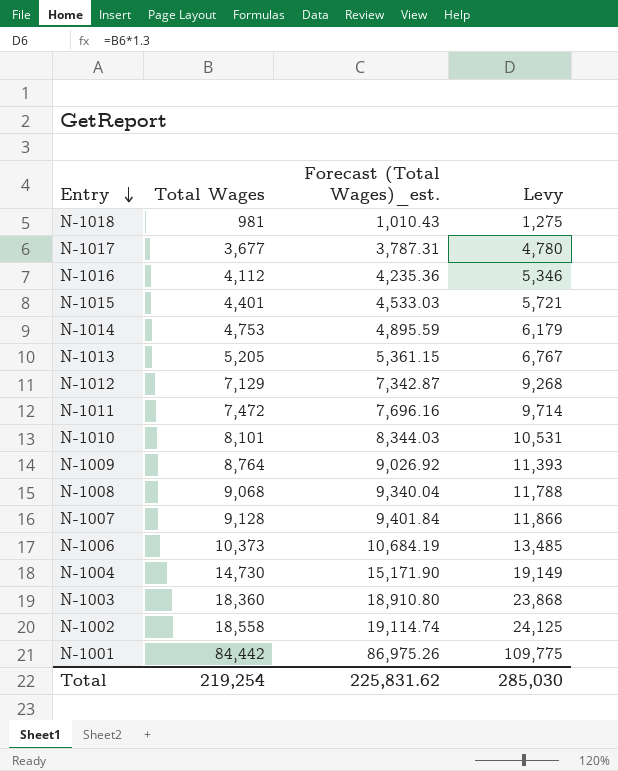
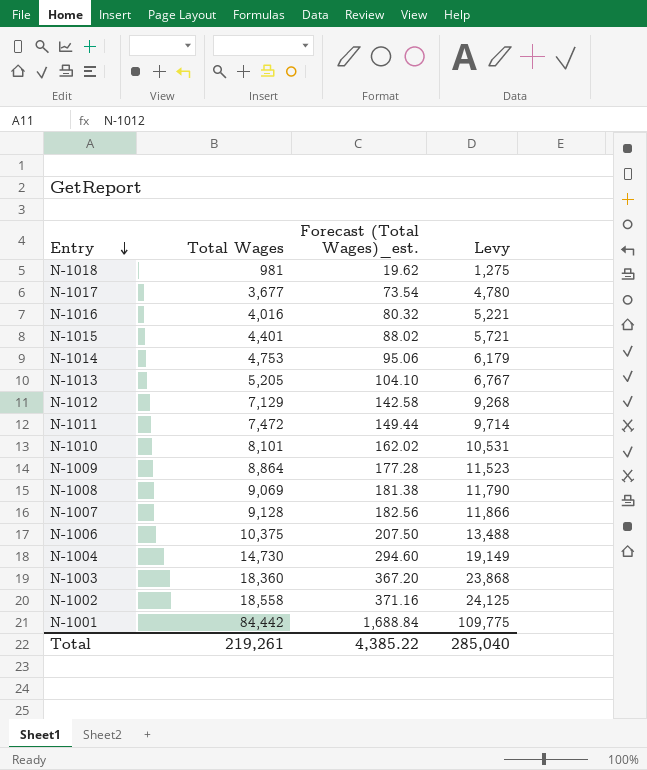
column Forecast (Total Wages)_est. | formula: [Total Wages] * 1.03 -> [Total Wages] * 0.02
N-1016 | Total Wages: 4,112 -> 4,016
N-1016 | Levy: 5,346 -> 5,221
N-1009 | Total Wages: 8,764 -> 8,864
N-1009 | Levy: 11,393 -> 11,523
N-1008 | Total Wages: 9,068 -> 9,069
N-1008 | Levy: 11,788 -> 11,790
N-1006 | Total Wages: 10,373 -> 10,375
N-1006 | Levy: 13,485 -> 13,488
Total | Total Wages: 219,254 -> 219,261
Total | Forecast (Total Wages)_est.: 225,831.62 -> 4,385.22
Total | Levy: 285,030 -> 285,040

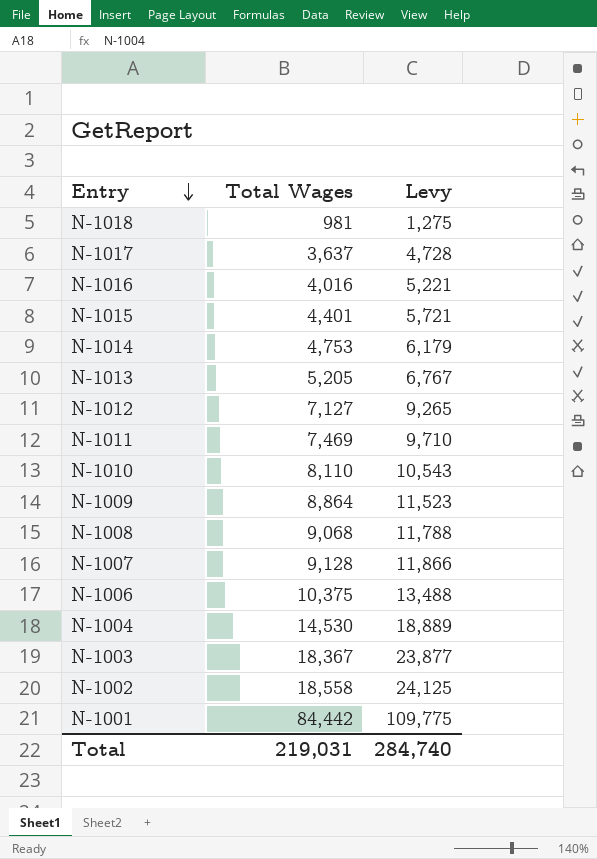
column Forecast (Total Wages)_est. | formula: [Total Wages] * 0.02 -> none
N-1017 | Total Wages: 3,677 -> 3,637
N-1017 | Levy: 4,780 -> 4,728
N-1012 | Total Wages: 7,129 -> 7,127
N-1012 | Levy: 9,268 -> 9,265
N-1011 | Total Wages: 7,472 -> 7,469
N-1011 | Levy: 9,714 -> 9,710
N-1010 | Total Wages: 8,101 -> 8,110
N-1010 | Levy: 10,531 -> 10,543
N-1008 | Total Wages: 9,069 -> 9,068
N-1008 | Levy: 11,790 -> 11,788
N-1004 | Total Wages: 14,730 -> 14,530
N-1004 | Levy: 19,149 -> 18,889
N-1003 | Total Wages: 18,360 -> 18,367
N-1003 | Levy: 23,868 -> 23,877
Total | Total Wages: 219,261 -> 219,031
Total | Levy: 285,040 -> 284,740

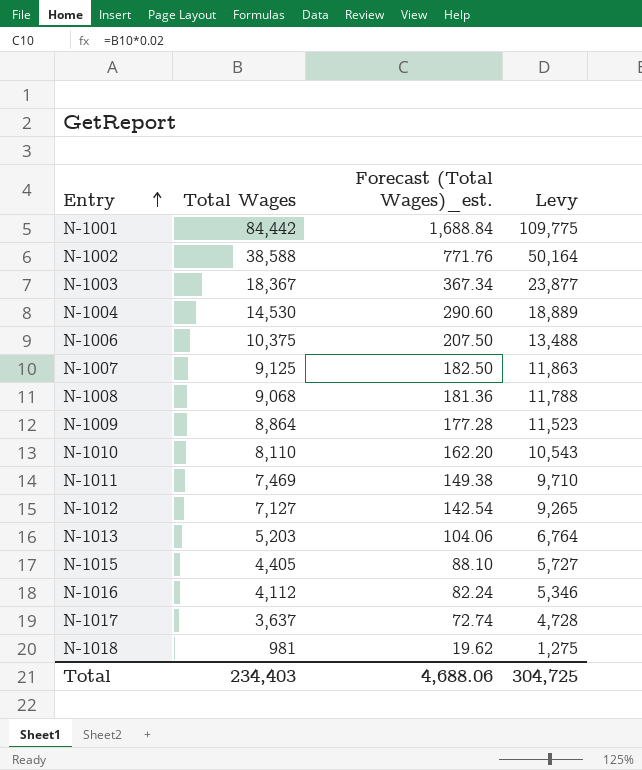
row order: Entry descending -> Entry ascending
column Forecast (Total Wages)_est. | formula: none -> [Total Wages] * 0.02
row N-1014: 4,753 | 6,179 -> none
N-1002 | Total Wages: 18,558 -> 38,588
N-1002 | Levy: 24,125 -> 50,164
N-1007 | Total Wages: 9,128 -> 9,125
N-1007 | Levy: 11,866 -> 11,863
N-1013 | Total Wages: 5,205 -> 5,203
N-1013 | Levy: 6,767 -> 6,764
N-1015 | Total Wages: 4,401 -> 4,405
N-1015 | Levy: 5,721 -> 5,727
N-1016 | Total Wages: 4,016 -> 4,112
N-1016 | Levy: 5,221 -> 5,346
Total | Total Wages: 219,031 -> 234,403
Total | Levy: 284,740 -> 304,725

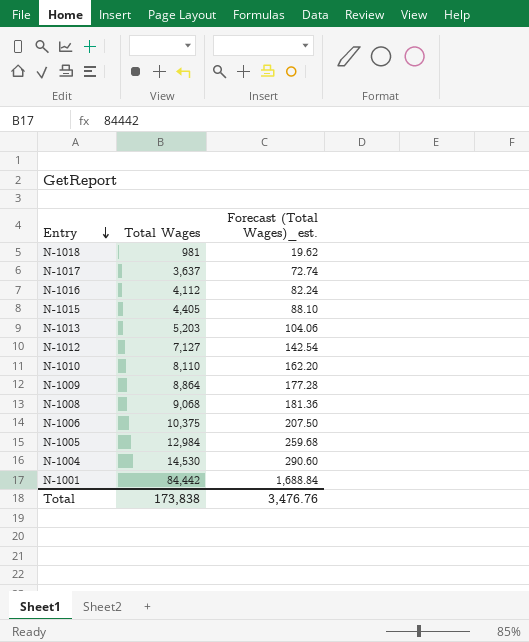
row order: Entry ascending -> Entry descending
column Levy | formula: [Total Wages] * 1.3 -> none
row N-1002: 38,588 | 771.76 | 50,164 -> none
row N-1003: 18,367 | 367.34 | 23,877 -> none
row N-1007: 9,125 | 182.50 | 11,863 -> none
row N-1011: 7,469 | 149.38 | 9,710 -> none
row N-1005: none -> 12,984 | 259.68
Total | Total Wages: 234,403 -> 173,838
Total | Forecast (Total Wages)_est.: 4,688.06 -> 3,476.76

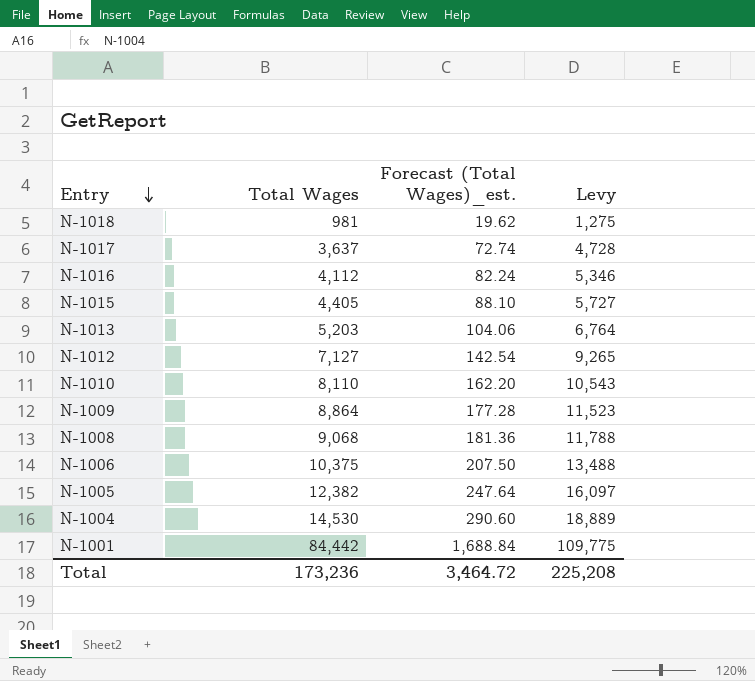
column Levy | formula: none -> [Total Wages] * 1.3
N-1005 | Total Wages: 12,984 -> 12,382
N-1005 | Forecast (Total Wages)_est.: 259.68 -> 247.64
Total | Total Wages: 173,838 -> 173,236
Total | Forecast (Total Wages)_est.: 3,476.76 -> 3,464.72

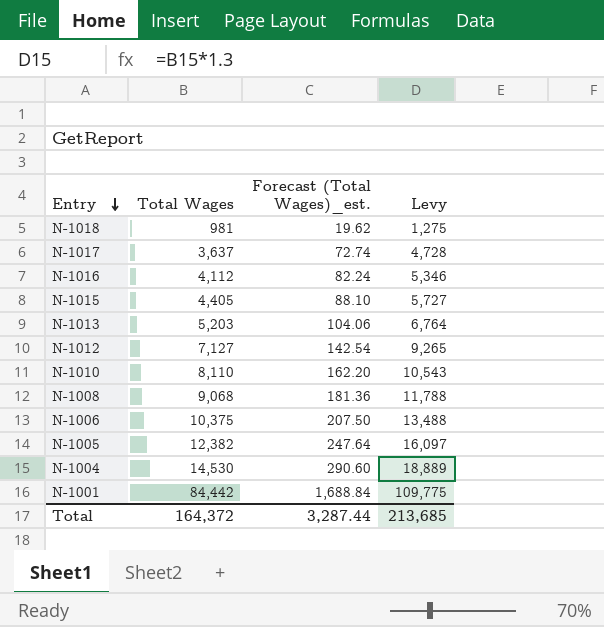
row N-1009: 8,864 | 177.28 | 11,523 -> none
Total | Total Wages: 173,236 -> 164,372
Total | Forecast (Total Wages)_est.: 3,464.72 -> 3,287.44
Total | Levy: 225,208 -> 213,685

